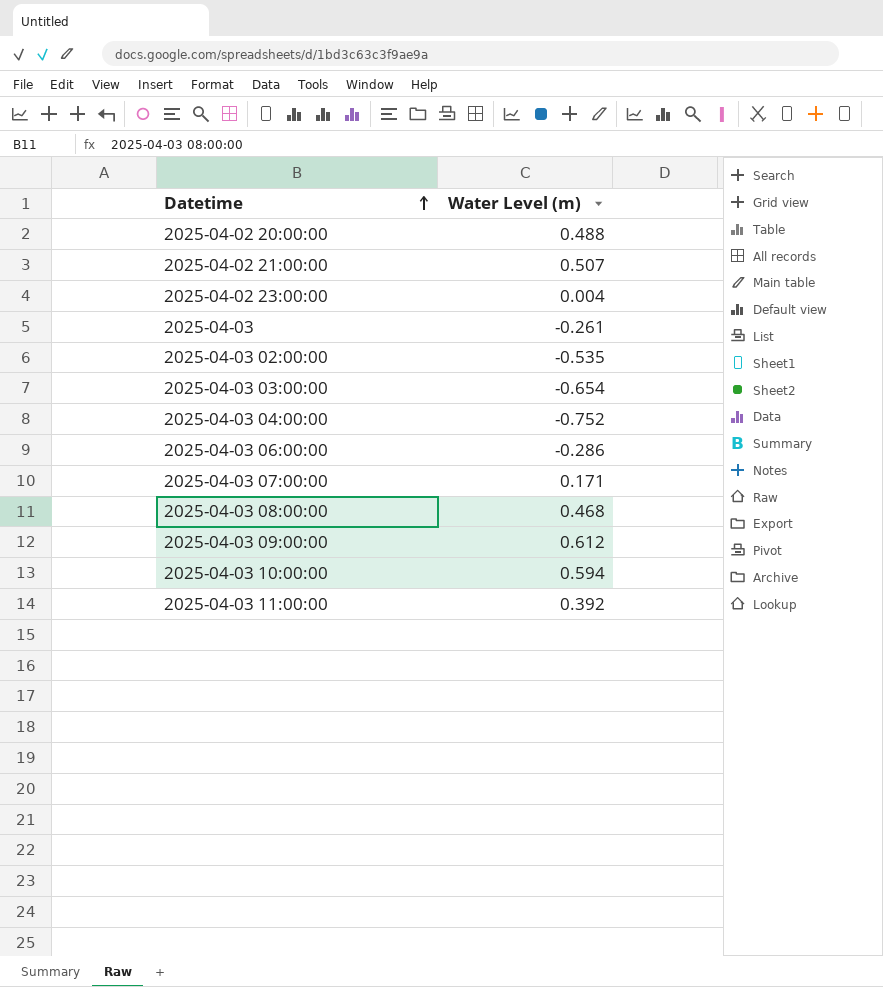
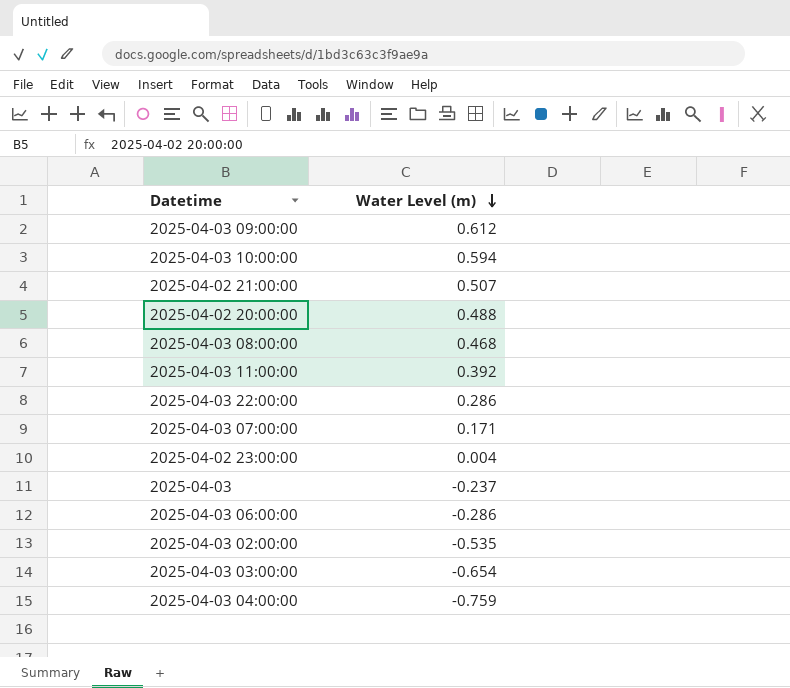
row order: Datetime ascending -> Water Level (m) descending
row 2025-04-03 22:00:00: none -> 0.286
2025-04-03 | Water Level (m): -0.261 -> -0.237
2025-04-03 04:00:00 | Water Level (m): -0.752 -> -0.759

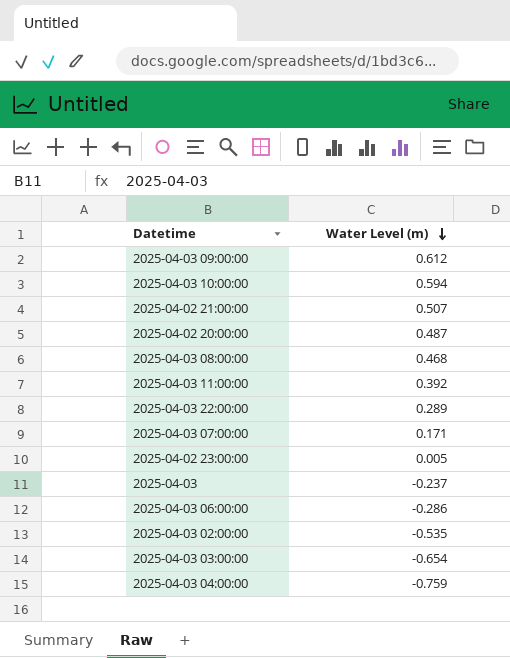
2025-04-02 20:00:00 | Water Level (m): 0.488 -> 0.487
2025-04-03 22:00:00 | Water Level (m): 0.286 -> 0.289
2025-04-02 23:00:00 | Water Level (m): 0.004 -> 0.005

